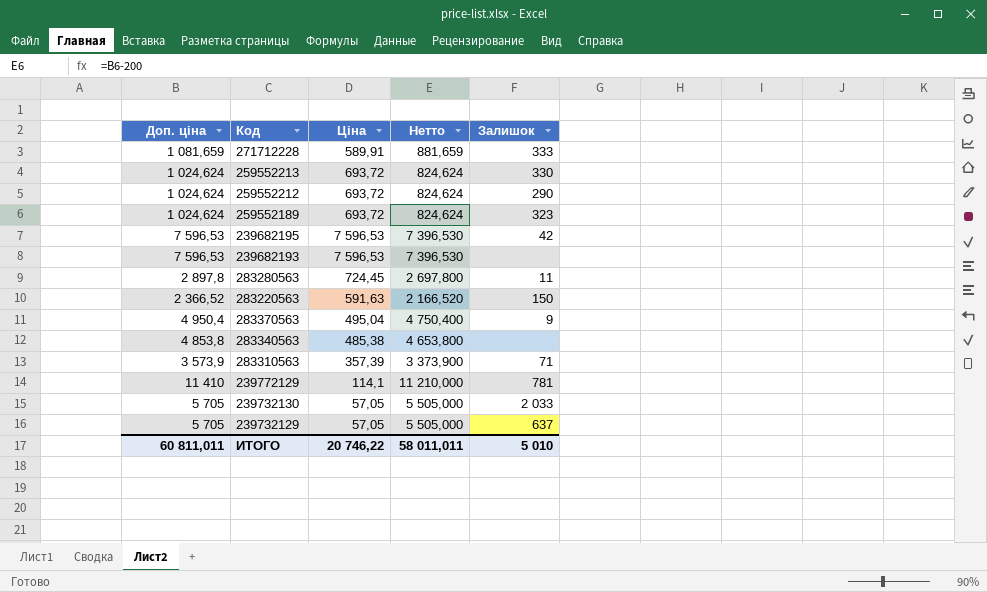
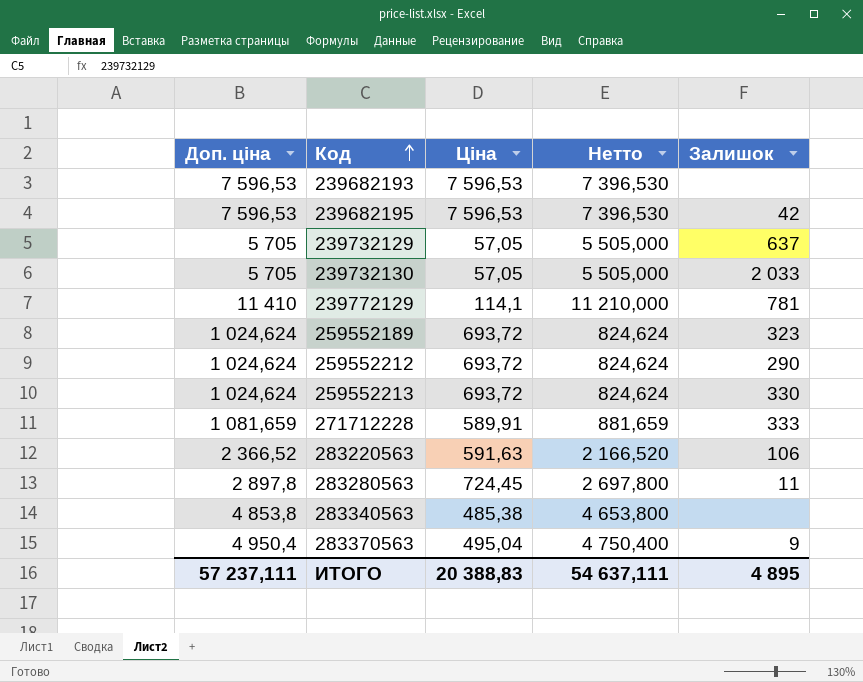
row order: none -> Код ascending
row 283310563: 3 573,9 | 357,39 | 3 373,900 | 71 -> none
283220563 | Залишок: 150 -> 106
ИТОГО | Доп. ціна: 60 811,011 -> 57 237,111
ИТОГО | Ціна: 20 746,22 -> 20 388,83
ИТОГО | Нетто: 58 011,011 -> 54 637,111
ИТОГО | Залишок: 5 010 -> 4 895

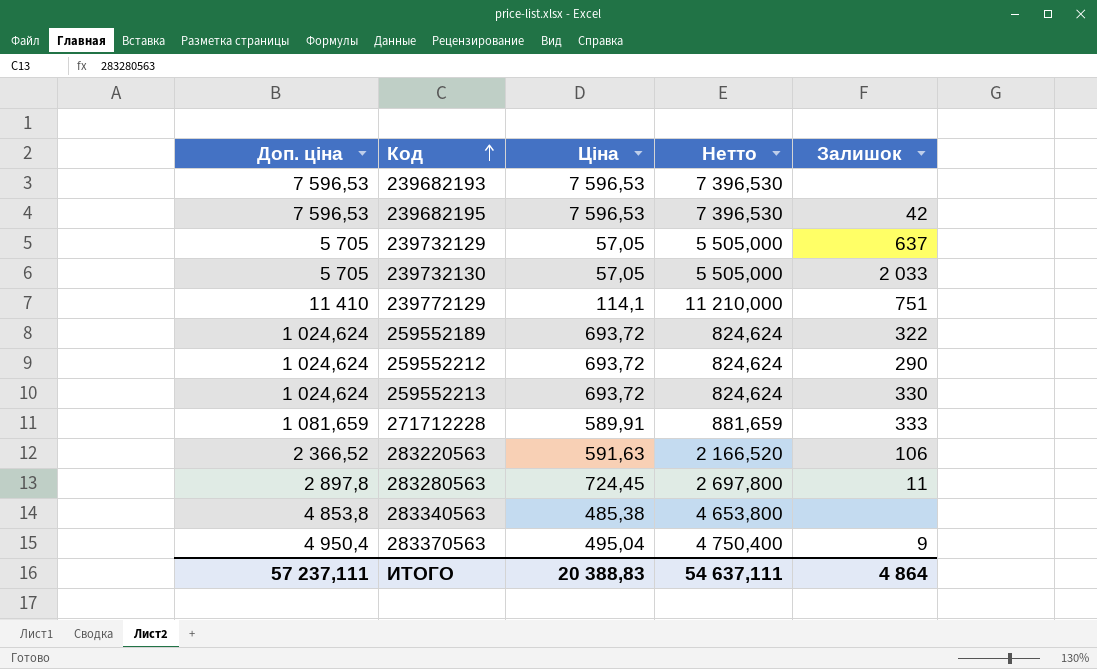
239772129 | Залишок: 781 -> 751
259552189 | Залишок: 323 -> 322
ИТОГО | Залишок: 4 895 -> 4 864

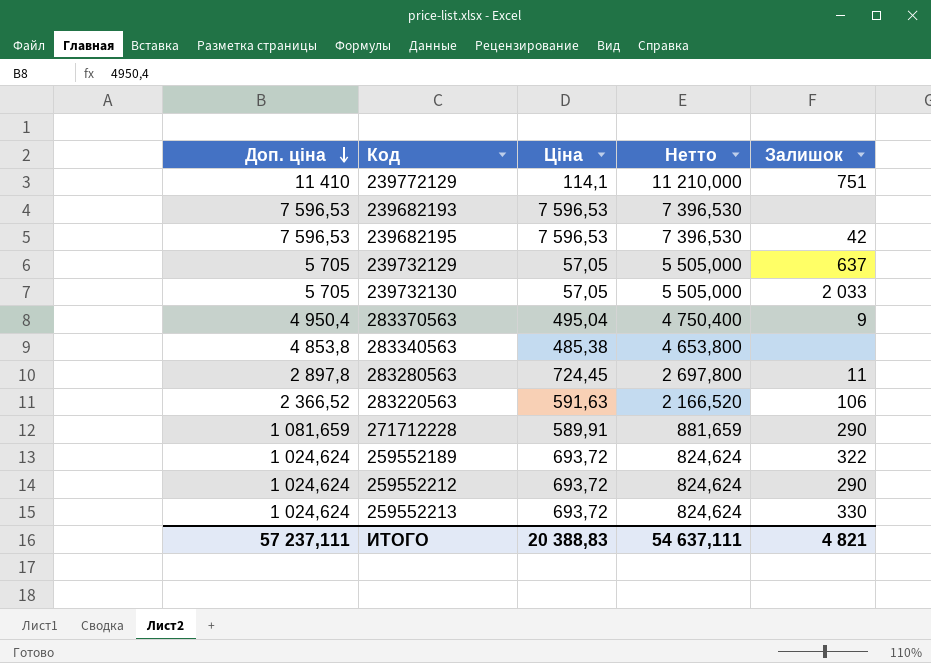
row order: Код ascending -> Доп. ціна descending
271712228 | Залишок: 333 -> 290
ИТОГО | Залишок: 4 864 -> 4 821

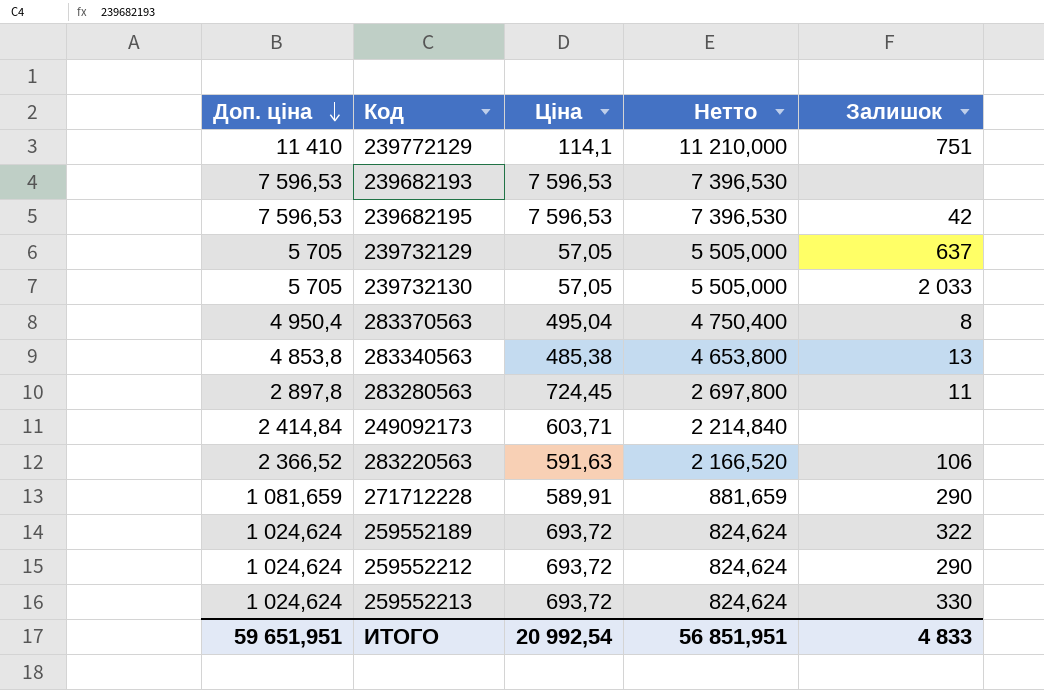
283370563 | Залишок: 9 -> 8
283340563 | Залишок: none -> 13
row 249092173: none -> 2 414,84 | 603,71 | 2 214,840 | none
ИТОГО | Доп. ціна: 57 237,111 -> 59 651,951
ИТОГО | Ціна: 20 388,83 -> 20 992,54
ИТОГО | Нетто: 54 637,111 -> 56 851,951
ИТОГО | Залишок: 4 821 -> 4 833

